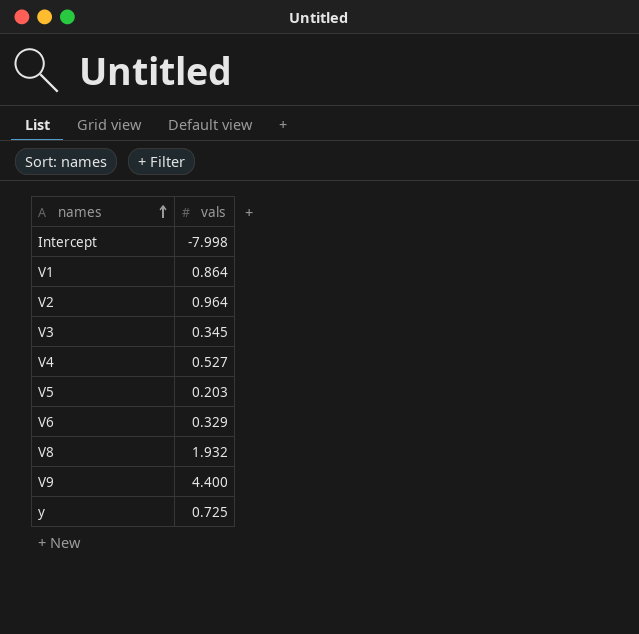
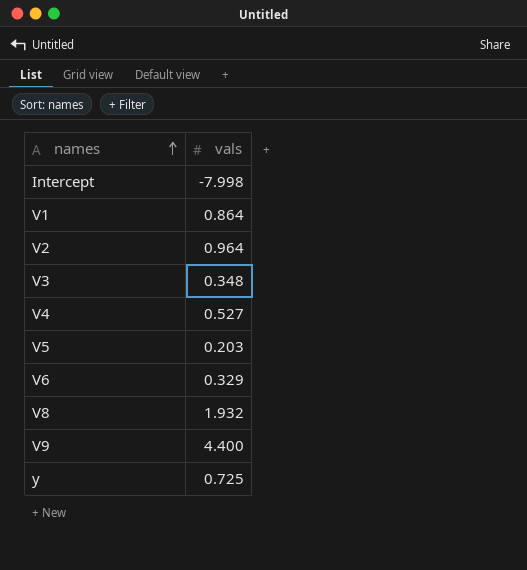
V3 | vals: 0.345 -> 0.348

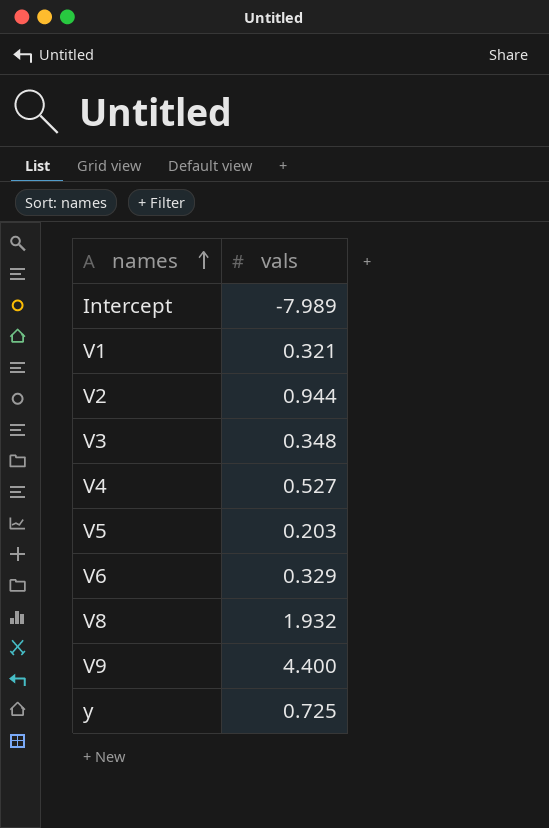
Intercept | vals: -7.998 -> -7.989
V1 | vals: 0.864 -> 0.321
V2 | vals: 0.964 -> 0.944

